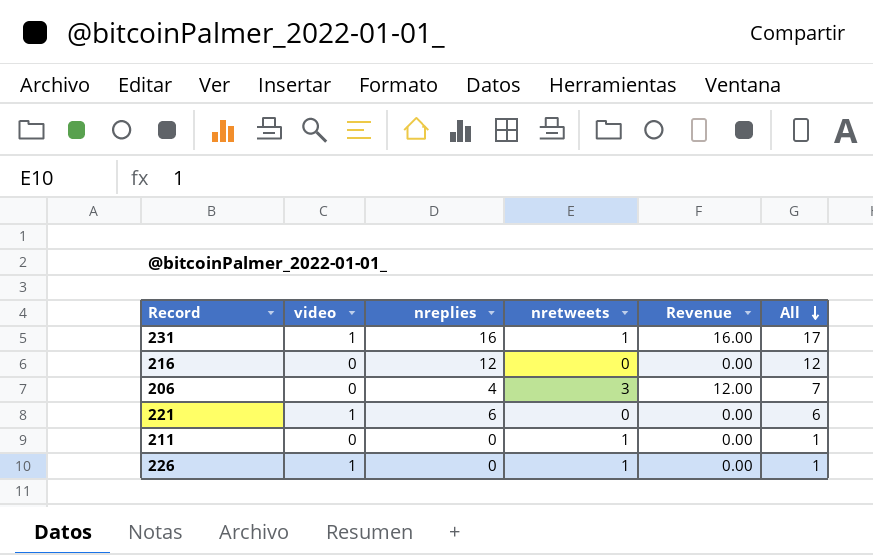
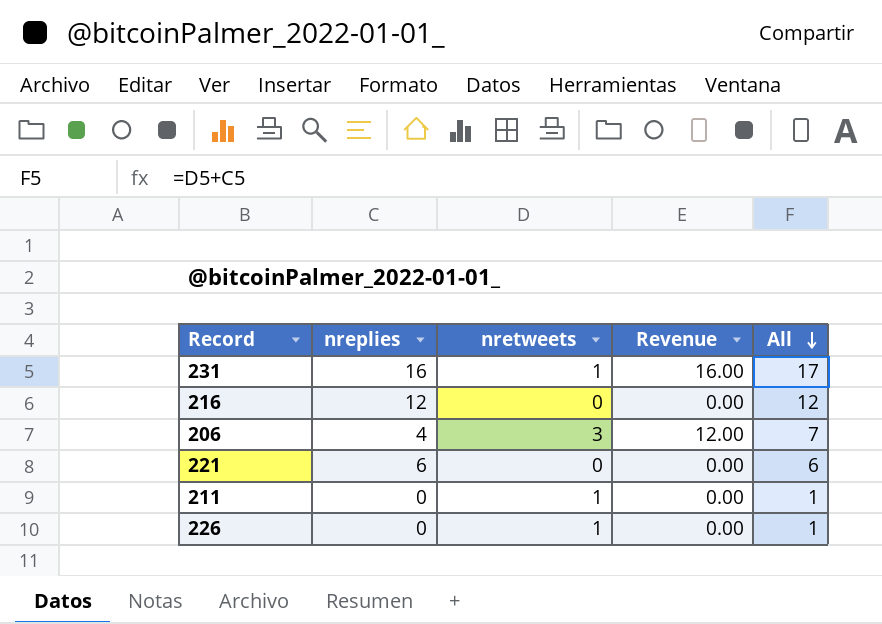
column video | position: 2 -> none

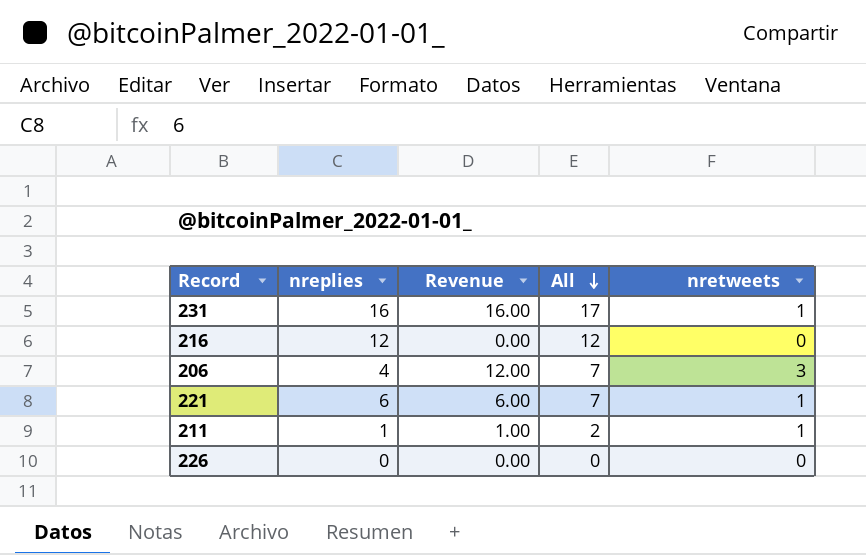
column nretweets | position: 3 -> 5
221 | Revenue: 0.00 -> 6.00
221 | All: 6 -> 7
221 | nretweets: 0 -> 1
211 | nreplies: 0 -> 1
211 | Revenue: 0.00 -> 1.00
211 | All: 1 -> 2
226 | All: 1 -> 0
226 | nretweets: 1 -> 0

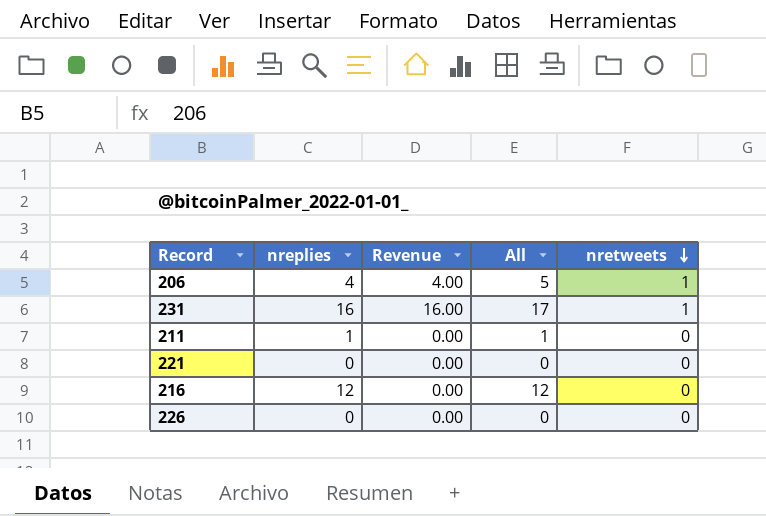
row order: All descending -> nretweets descending
206 | Revenue: 12.00 -> 4.00
206 | All: 7 -> 5
206 | nretweets: 3 -> 1
211 | Revenue: 1.00 -> 0.00
211 | All: 2 -> 1
211 | nretweets: 1 -> 0
221 | nreplies: 6 -> 0
221 | Revenue: 6.00 -> 0.00
221 | All: 7 -> 0
221 | nretweets: 1 -> 0

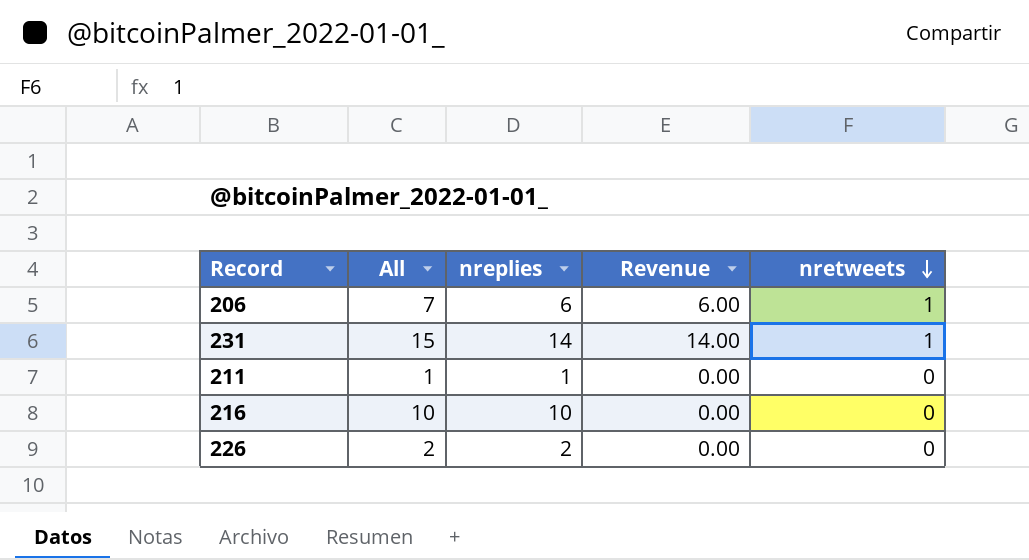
column All | position: 4 -> 2
row 221: 0 | 0.00 | 0 | 0 -> none
206 | All: 5 -> 7
206 | nreplies: 4 -> 6
206 | Revenue: 4.00 -> 6.00
231 | All: 17 -> 15
231 | nreplies: 16 -> 14
231 | Revenue: 16.00 -> 14.00
216 | All: 12 -> 10
216 | nreplies: 12 -> 10
226 | All: 0 -> 2
226 | nreplies: 0 -> 2

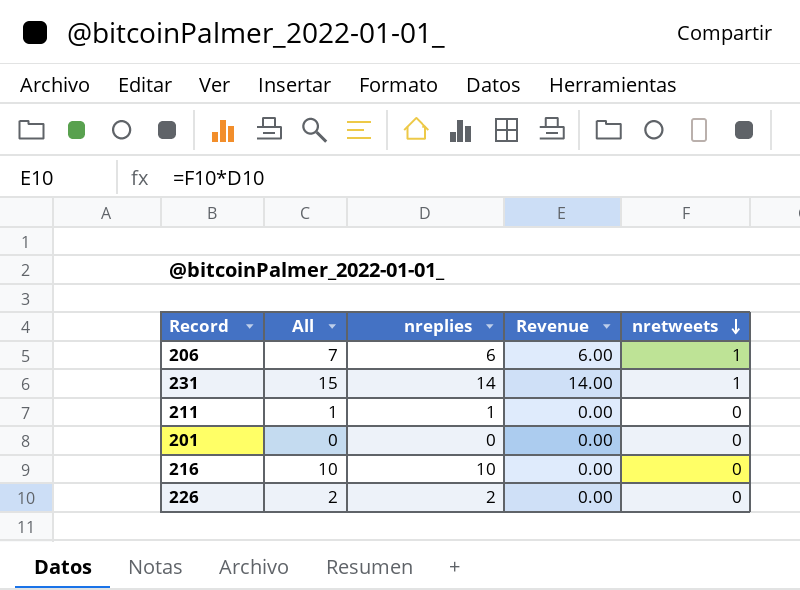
row 201: none -> 0 | 0 | 0.00 | 0

